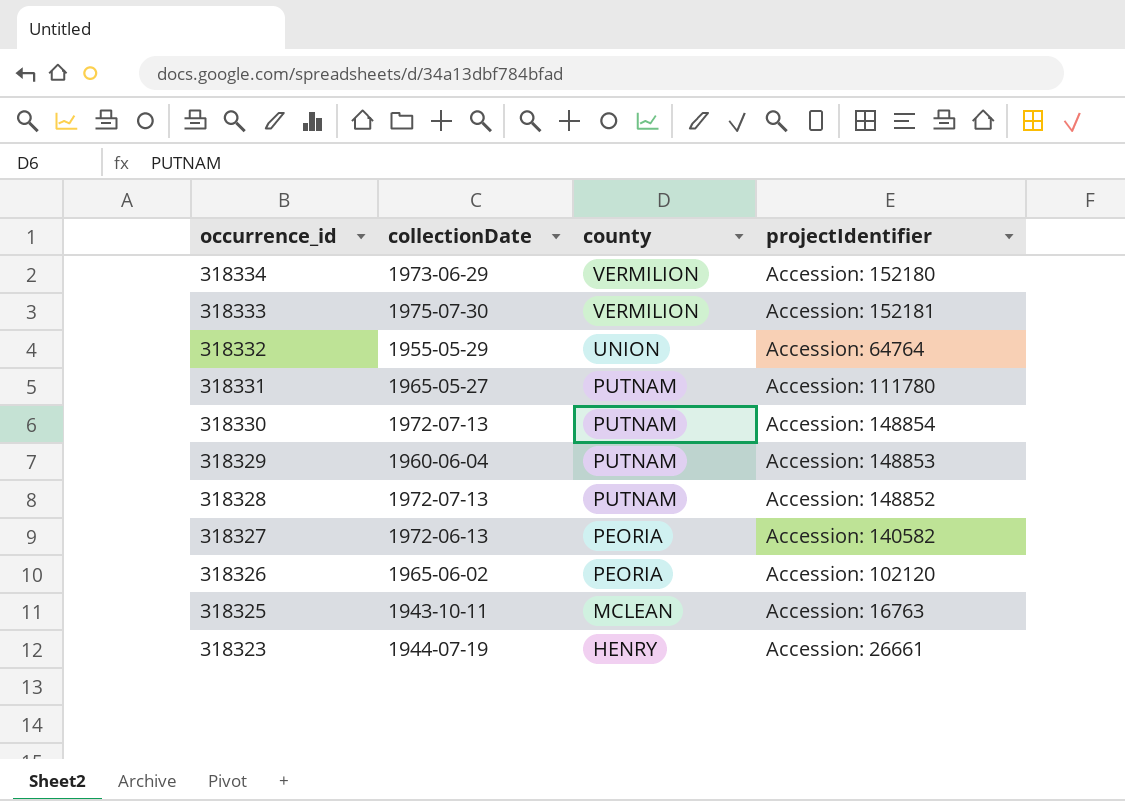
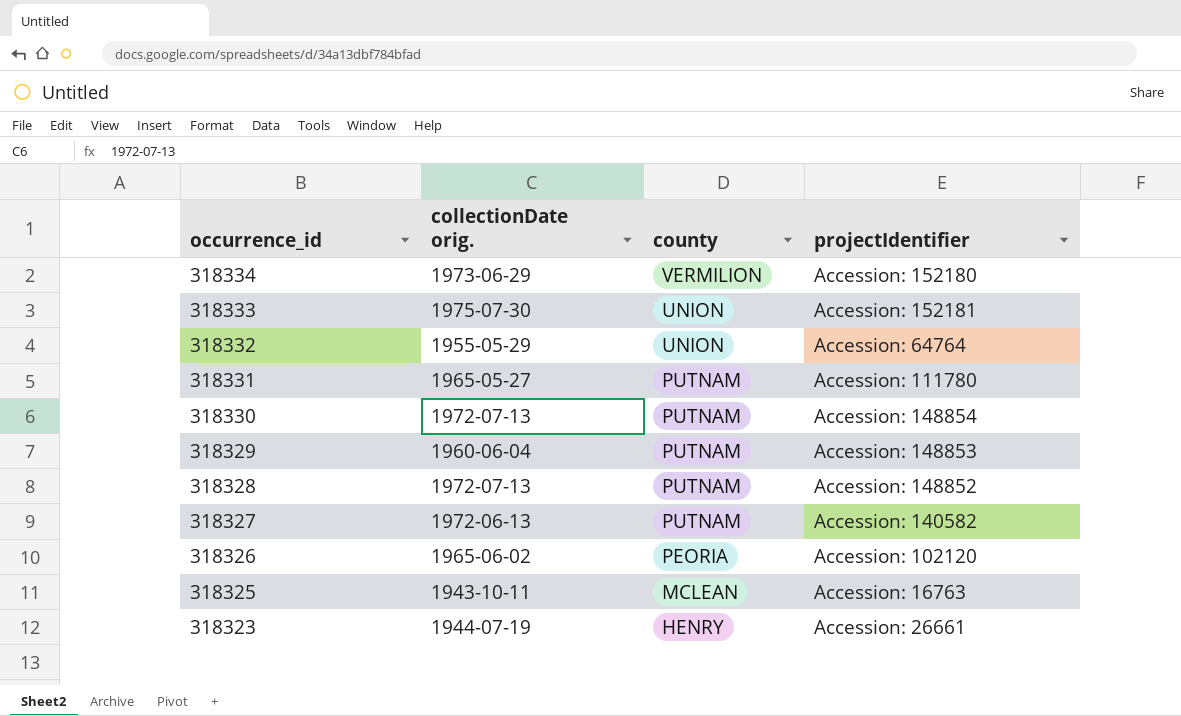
column name: collectionDate -> collectionDate orig.
318333 | county: VERMILION -> UNION
318327 | county: PEORIA -> PUTNAM

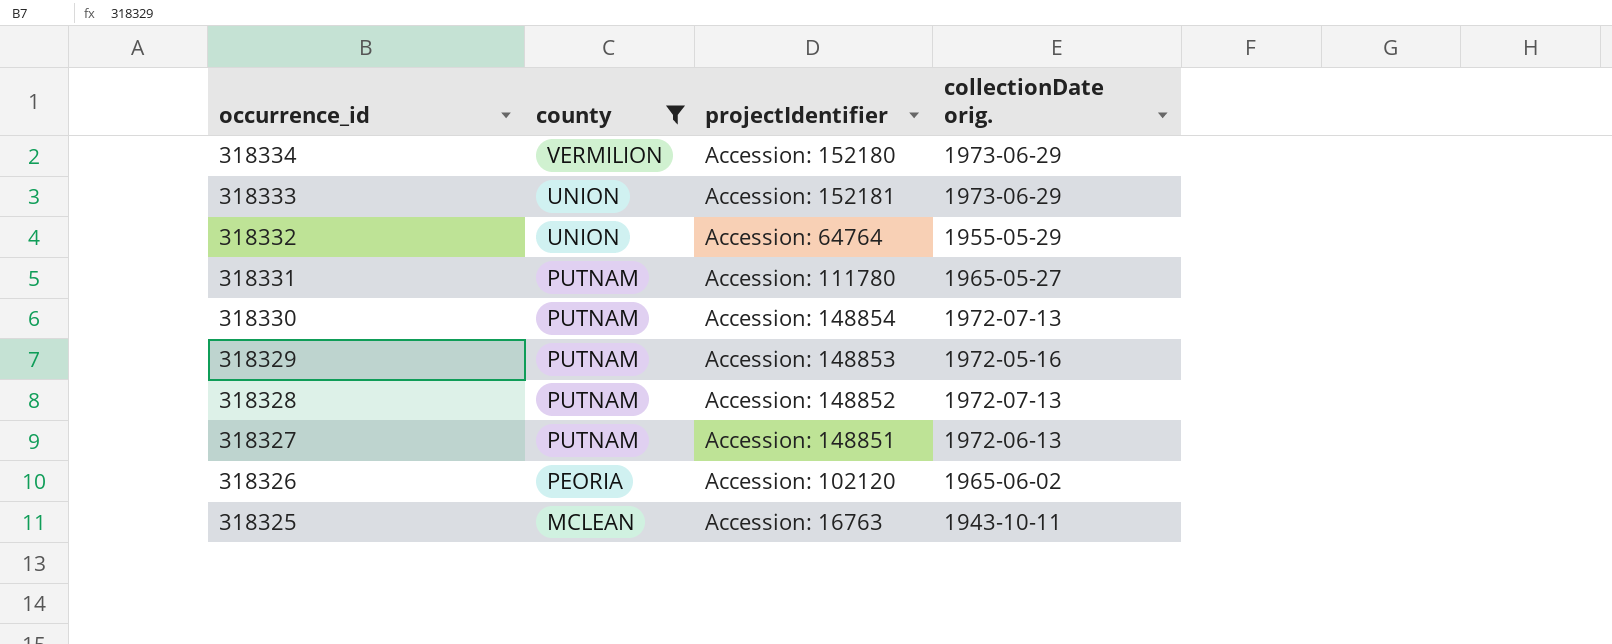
filter: none -> county != HENRY
column collectionDate orig. | position: 2 -> 4
318333 | collectionDate orig.: 1975-07-30 -> 1973-06-29
318329 | collectionDate orig.: 1960-06-04 -> 1972-05-16
318327 | projectIdentifier: Accession: 140582 -> Accession: 148851

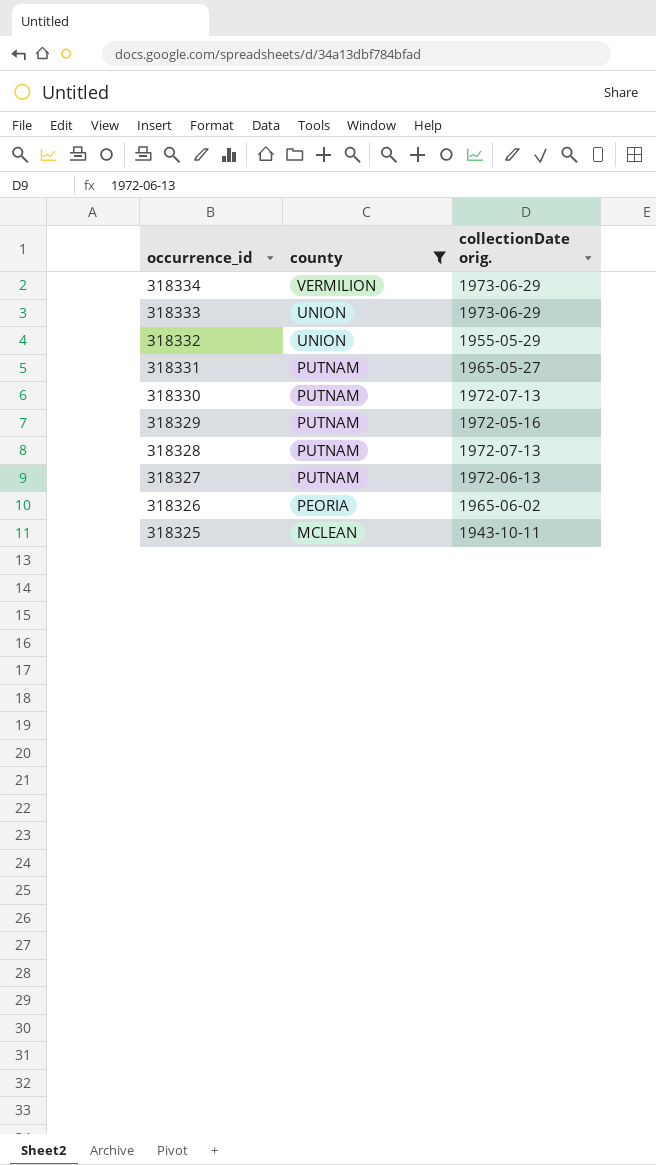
column projectIdentifier | position: 3 -> none

